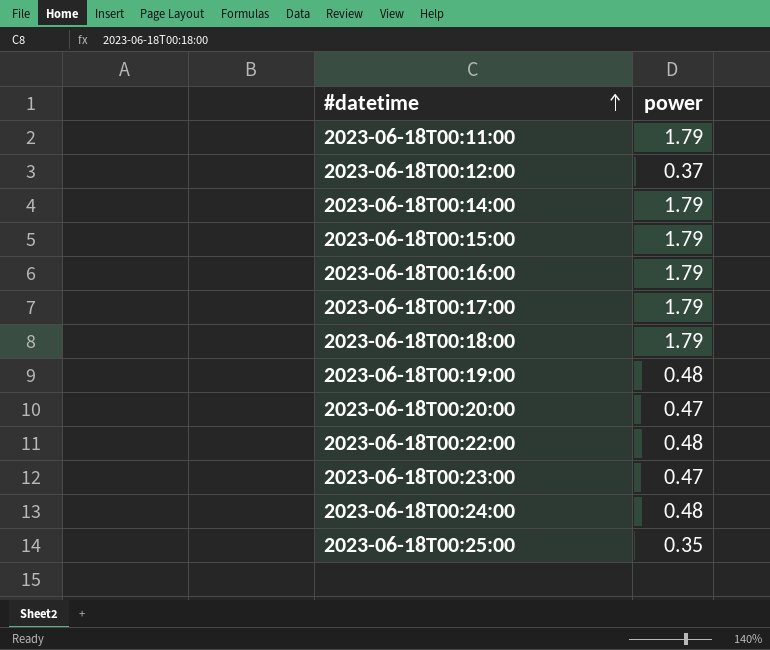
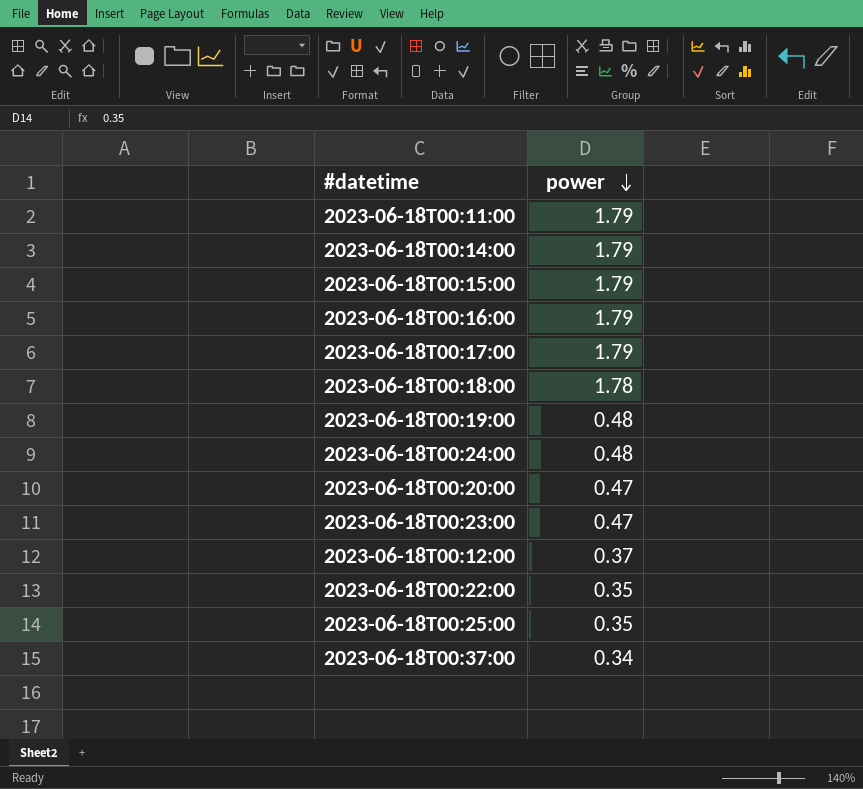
row order: #datetime ascending -> power descending
2023-06-18T00:18:00 | power: 1.79 -> 1.78
2023-06-18T00:22:00 | power: 0.48 -> 0.35
row 2023-06-18T00:37:00: none -> 0.34

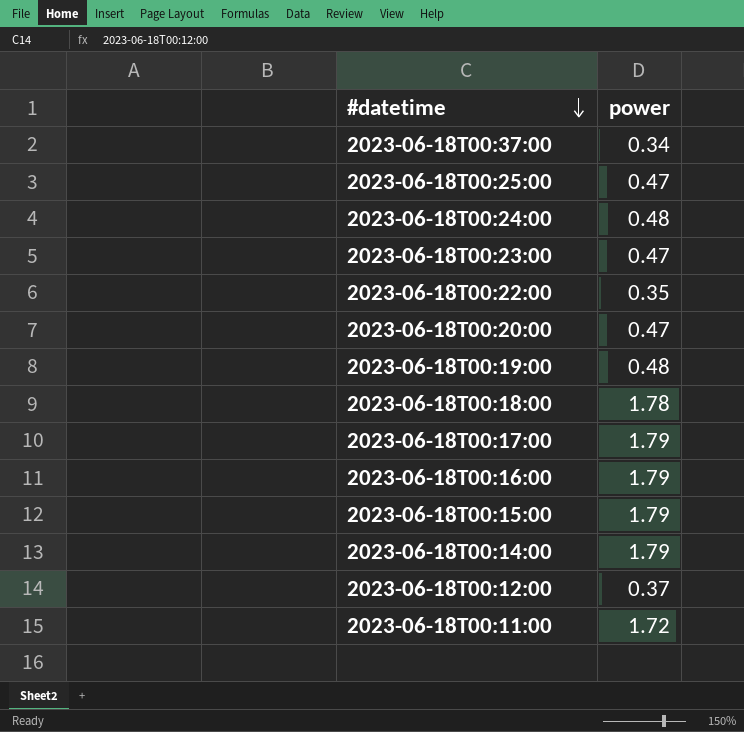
row order: power descending -> #datetime descending
2023-06-18T00:25:00 | power: 0.35 -> 0.47
2023-06-18T00:11:00 | power: 1.79 -> 1.72

